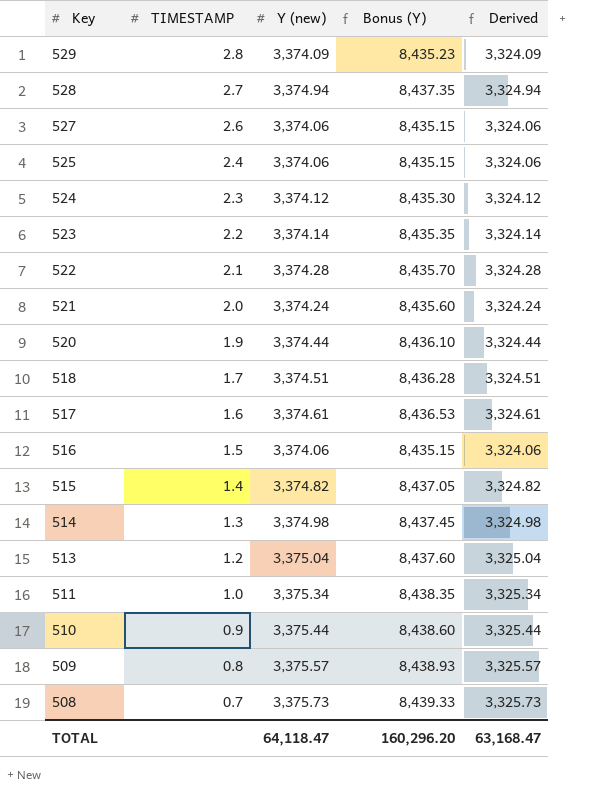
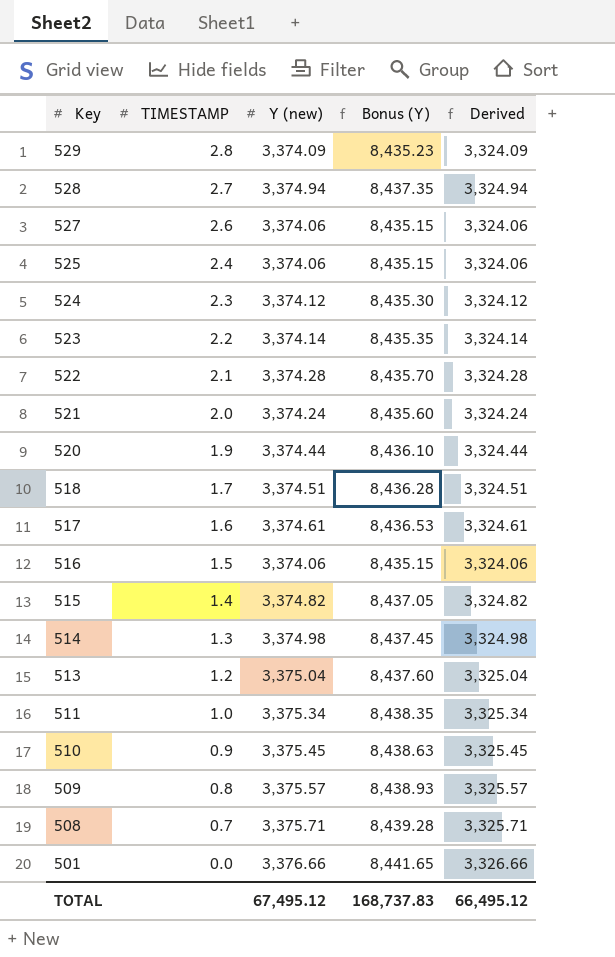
510 | Y (new): 3,375.44 -> 3,375.45
510 | Bonus (Y): 8,438.60 -> 8,438.63
510 | Derived: 3,325.44 -> 3,325.45
508 | Y (new): 3,375.73 -> 3,375.71
508 | Bonus (Y): 8,439.33 -> 8,439.28
508 | Derived: 3,325.73 -> 3,325.71
row 501: none -> 0.0 | 3,376.66 | 8,441.65 | 3,326.66
TOTAL | Y (new): 64,118.47 -> 67,495.12
TOTAL | Bonus (Y): 160,296.20 -> 168,737.83
TOTAL | Derived: 63,168.47 -> 66,495.12

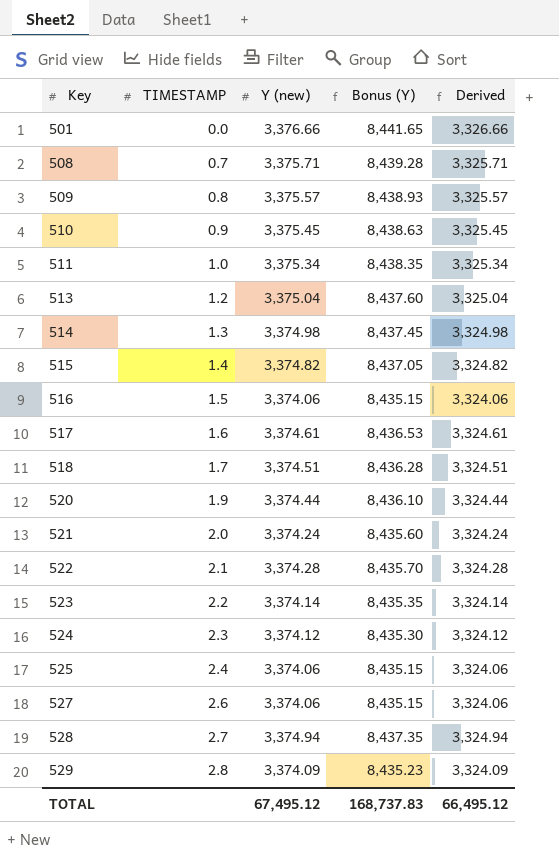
row order: Key descending -> Key ascending

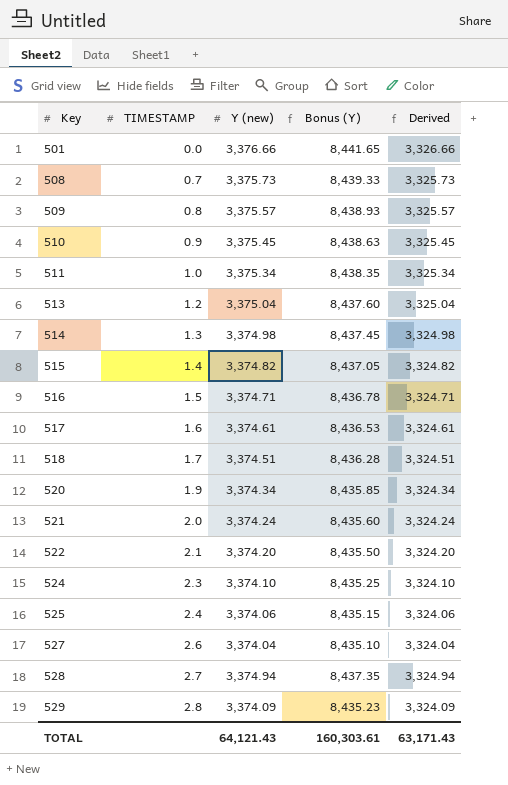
row 523: 2.2 | 3,374.14 | 8,435.35 | 3,324.14 -> none
508 | Y (new): 3,375.71 -> 3,375.73
508 | Bonus (Y): 8,439.28 -> 8,439.33
508 | Derived: 3,325.71 -> 3,325.73
516 | Y (new): 3,374.06 -> 3,374.71
516 | Bonus (Y): 8,435.15 -> 8,436.78
516 | Derived: 3,324.06 -> 3,324.71
520 | Y (new): 3,374.44 -> 3,374.34
520 | Bonus (Y): 8,436.10 -> 8,435.85
520 | Derived: 3,324.44 -> 3,324.34
522 | Y (new): 3,374.28 -> 3,374.20
522 | Bonus (Y): 8,435.70 -> 8,435.50
522 | Derived: 3,324.28 -> 3,324.20
524 | Y (new): 3,374.12 -> 3,374.10
524 | Bonus (Y): 8,435.30 -> 8,435.25
524 | Derived: 3,324.12 -> 3,324.10
527 | Y (new): 3,374.06 -> 3,374.04
527 | Bonus (Y): 8,435.15 -> 8,435.10
527 | Derived: 3,324.06 -> 3,324.04
TOTAL | Y (new): 67,495.12 -> 64,121.43
TOTAL | Bonus (Y): 168,737.83 -> 160,303.61
TOTAL | Derived: 66,495.12 -> 63,171.43

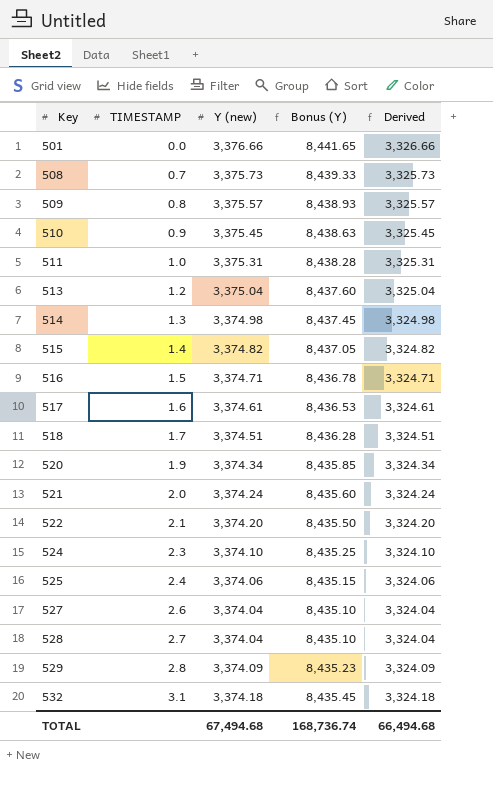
511 | Y (new): 3,375.34 -> 3,375.31
511 | Bonus (Y): 8,438.35 -> 8,438.28
511 | Derived: 3,325.34 -> 3,325.31
528 | Y (new): 3,374.94 -> 3,374.04
528 | Bonus (Y): 8,437.35 -> 8,435.10
528 | Derived: 3,324.94 -> 3,324.04
row 532: none -> 3.1 | 3,374.18 | 8,435.45 | 3,324.18
TOTAL | Y (new): 64,121.43 -> 67,494.68
TOTAL | Bonus (Y): 160,303.61 -> 168,736.74
TOTAL | Derived: 63,171.43 -> 66,494.68

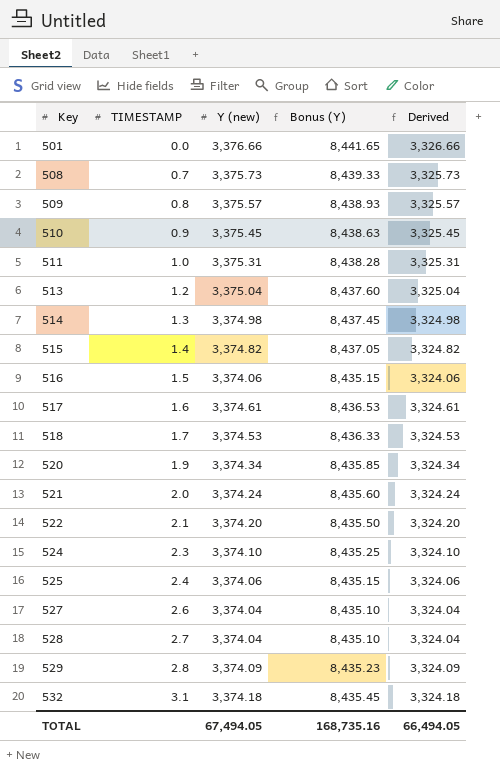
516 | Y (new): 3,374.71 -> 3,374.06
516 | Bonus (Y): 8,436.78 -> 8,435.15
516 | Derived: 3,324.71 -> 3,324.06
518 | Y (new): 3,374.51 -> 3,374.53
518 | Bonus (Y): 8,436.28 -> 8,436.33
518 | Derived: 3,324.51 -> 3,324.53
TOTAL | Y (new): 67,494.68 -> 67,494.05
TOTAL | Bonus (Y): 168,736.74 -> 168,735.16
TOTAL | Derived: 66,494.68 -> 66,494.05

